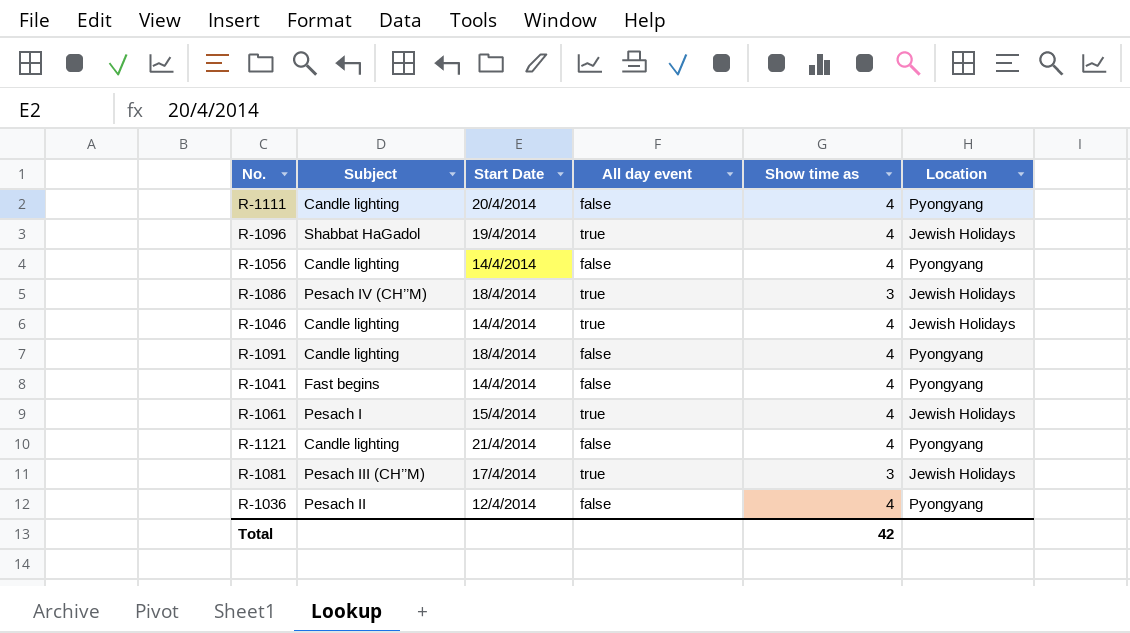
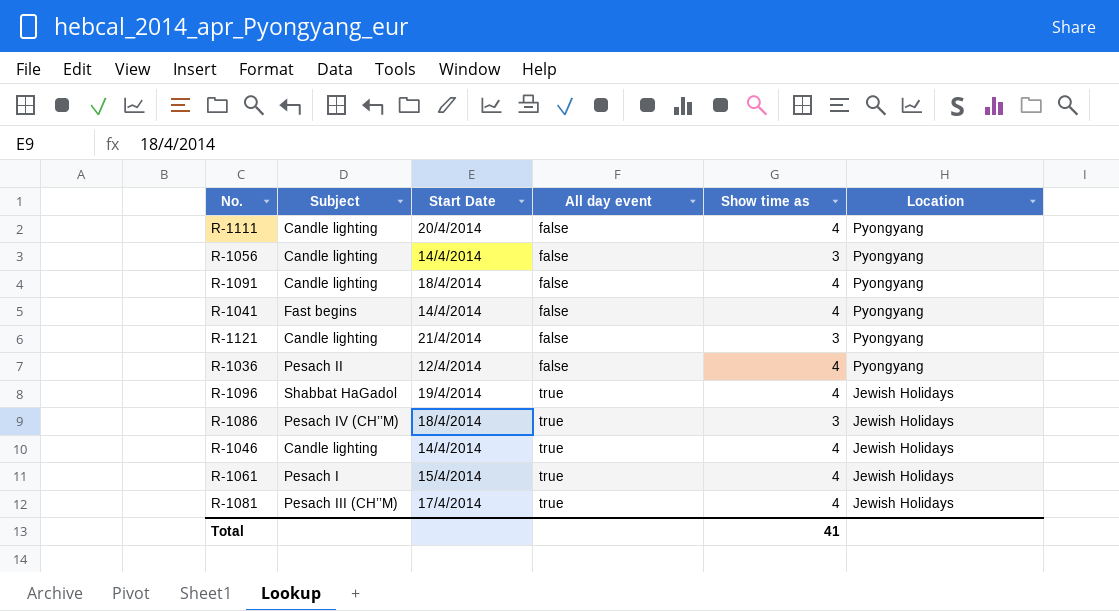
row order: none -> All day event ascending
R-1056 | Show time as: 4 -> 3
R-1121 | Show time as: 4 -> 3
R-1081 | Show time as: 3 -> 4
Total | Show time as: 42 -> 41

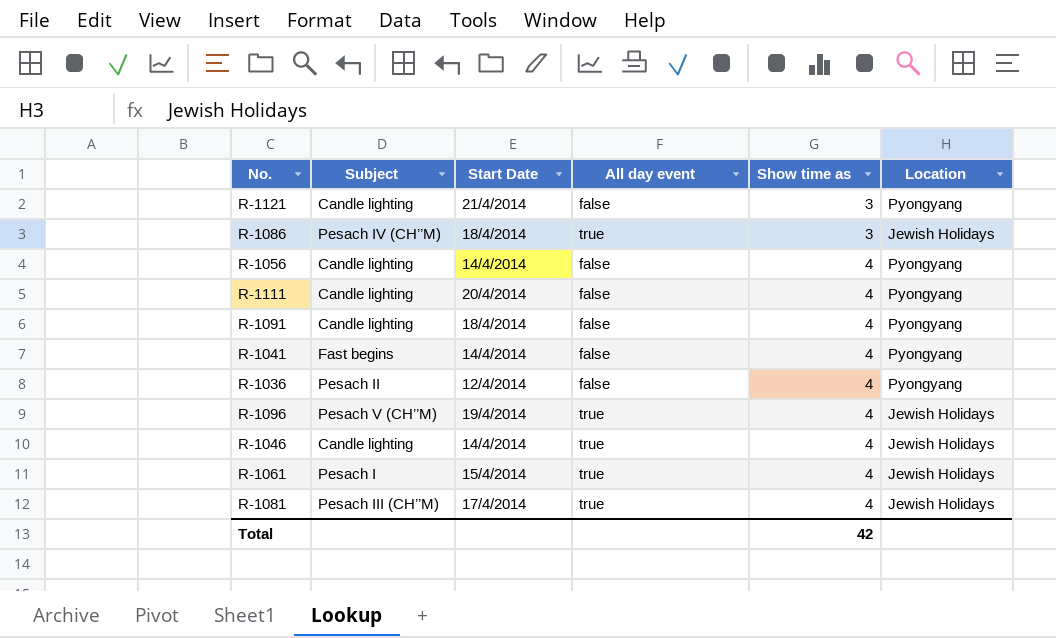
row order: All day event ascending -> Show time as ascending
R-1056 | Show time as: 3 -> 4
R-1096 | Subject: Shabbat HaGadol -> Pesach V (CH’’M)
Total | Show time as: 41 -> 42

